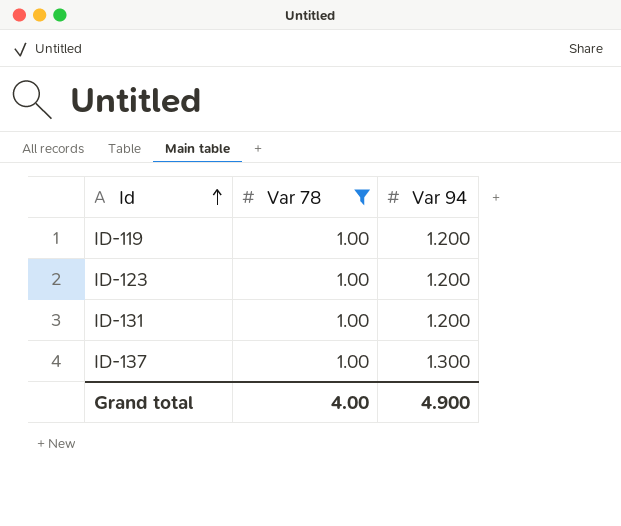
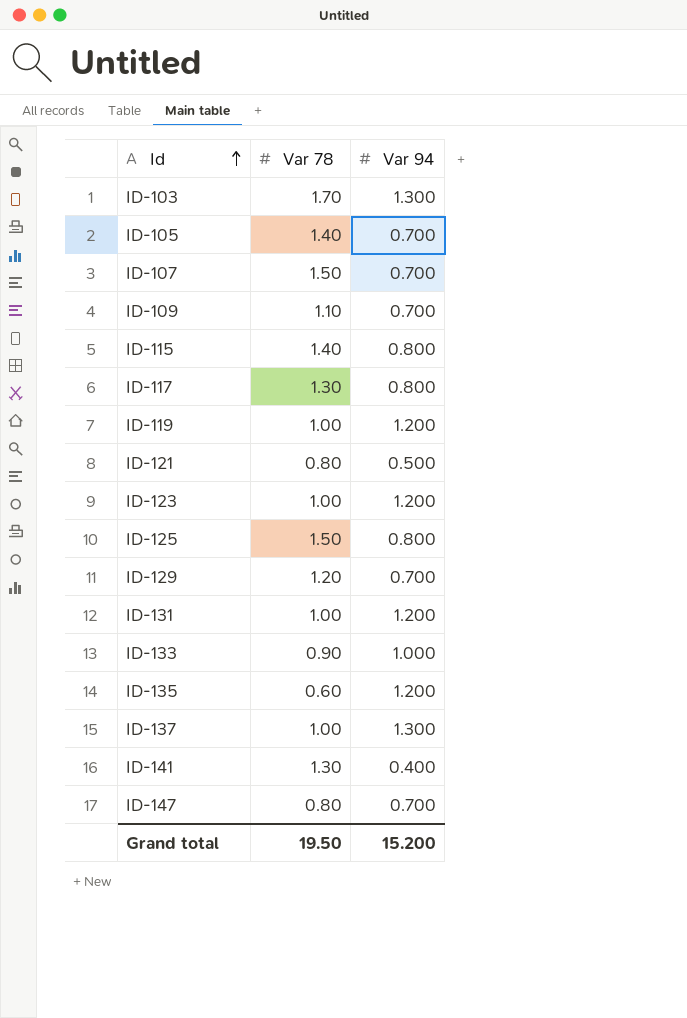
filter: Var 78 = 1.00 -> none
Grand total | Var 78: 4.00 -> 19.50
Grand total | Var 94: 4.900 -> 15.200

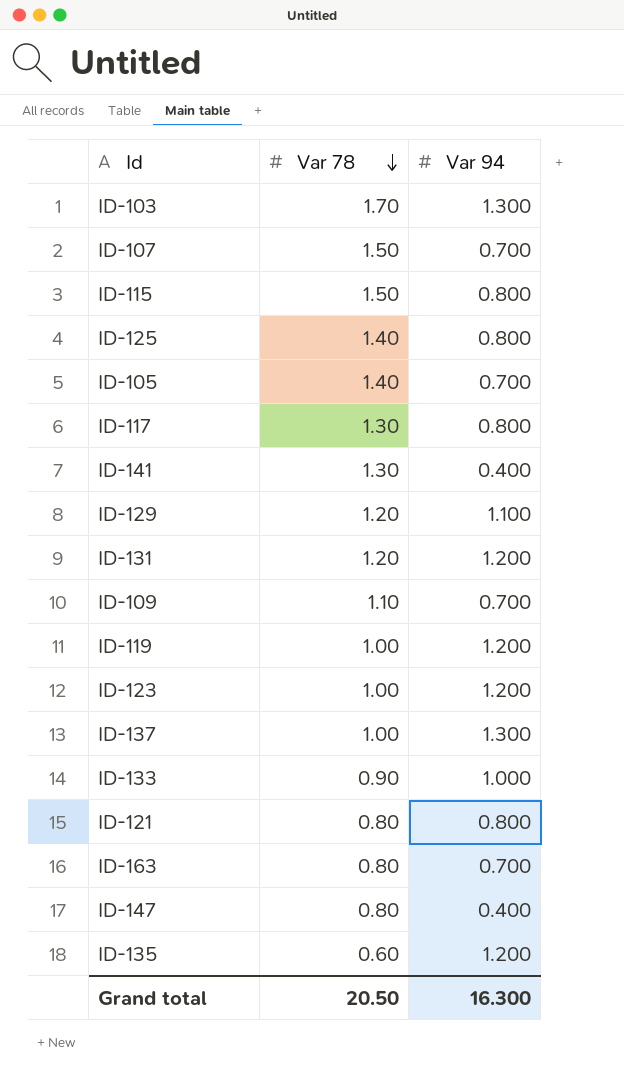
row order: Id ascending -> Var 78 descending
ID-115 | Var 78: 1.40 -> 1.50
ID-125 | Var 78: 1.50 -> 1.40
ID-129 | Var 94: 0.700 -> 1.100
ID-131 | Var 78: 1.00 -> 1.20
ID-121 | Var 94: 0.500 -> 0.800
row ID-163: none -> 0.80 | 0.700
ID-147 | Var 94: 0.700 -> 0.400
Grand total | Var 78: 19.50 -> 20.50
Grand total | Var 94: 15.200 -> 16.300

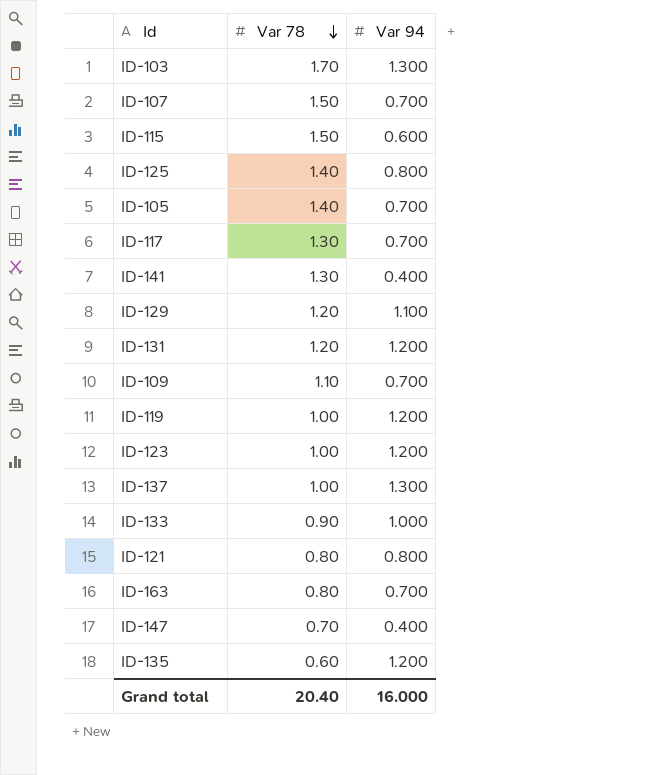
ID-115 | Var 94: 0.800 -> 0.600
ID-117 | Var 94: 0.800 -> 0.700
ID-147 | Var 78: 0.80 -> 0.70
Grand total | Var 78: 20.50 -> 20.40
Grand total | Var 94: 16.300 -> 16.000

